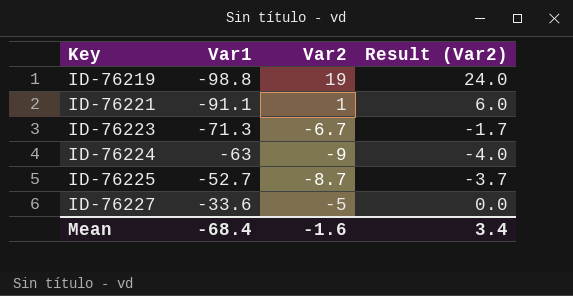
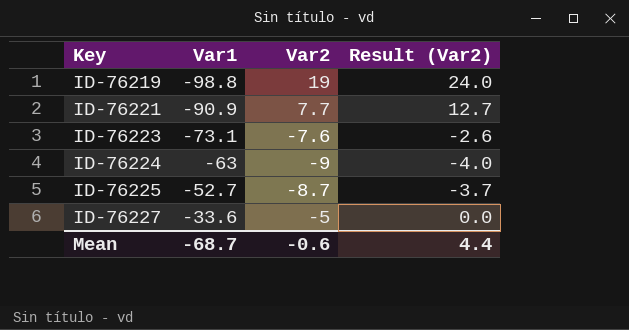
ID-76221 | Var1: -91.1 -> -90.9
ID-76221 | Var2: 1 -> 7.7
ID-76221 | Result (Var2): 6.0 -> 12.7
ID-76223 | Var1: -71.3 -> -73.1
ID-76223 | Var2: -6.7 -> -7.6
ID-76223 | Result (Var2): -1.7 -> -2.6
Mean | Var1: -68.4 -> -68.7
Mean | Var2: -1.6 -> -0.6
Mean | Result (Var2): 3.4 -> 4.4

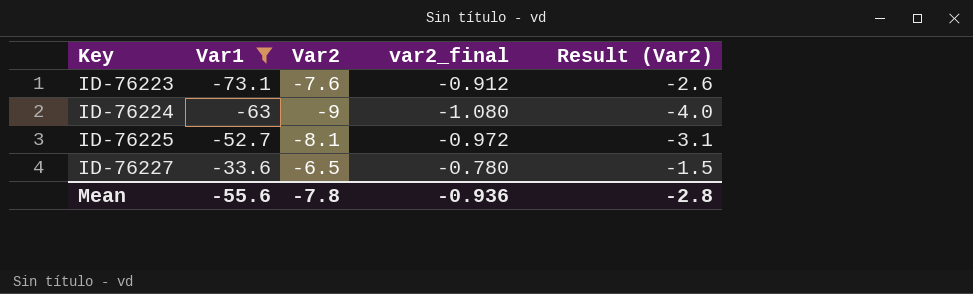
filter: none -> Var1 >= -73.1
column var2_final | formula: none -> [Var2] * 0.12
ID-76225 | Var2: -8.7 -> -8.1
ID-76225 | Result (Var2): -3.7 -> -3.1
ID-76227 | Var2: -5 -> -6.5
ID-76227 | Result (Var2): 0.0 -> -1.5
Mean | Var1: -68.7 -> -55.6
Mean | Var2: -0.6 -> -7.8
Mean | Result (Var2): 4.4 -> -2.8

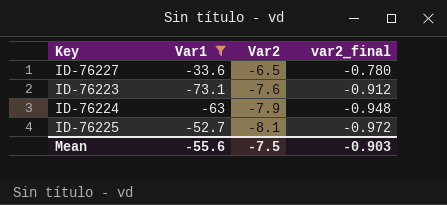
row order: Key ascending -> Var2 descending
column Result (Var2) | formula: [Var2] + 5 -> none
ID-76224 | Var2: -9 -> -7.9
ID-76224 | var2_final: -1.080 -> -0.948
Mean | Var2: -7.8 -> -7.5
Mean | var2_final: -0.936 -> -0.903

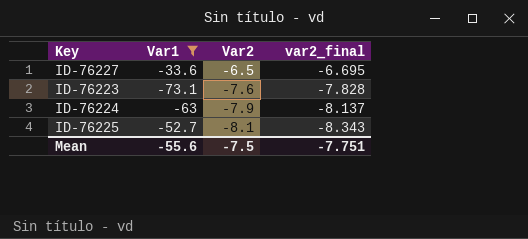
column var2_final | formula: [Var2] * 0.12 -> [Var2] * 1.03
Mean | var2_final: -0.903 -> -7.751

